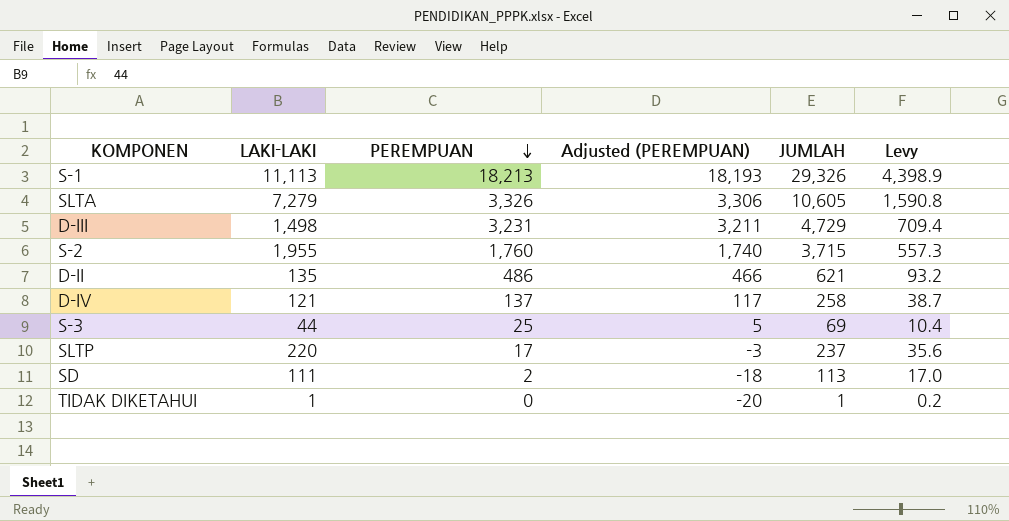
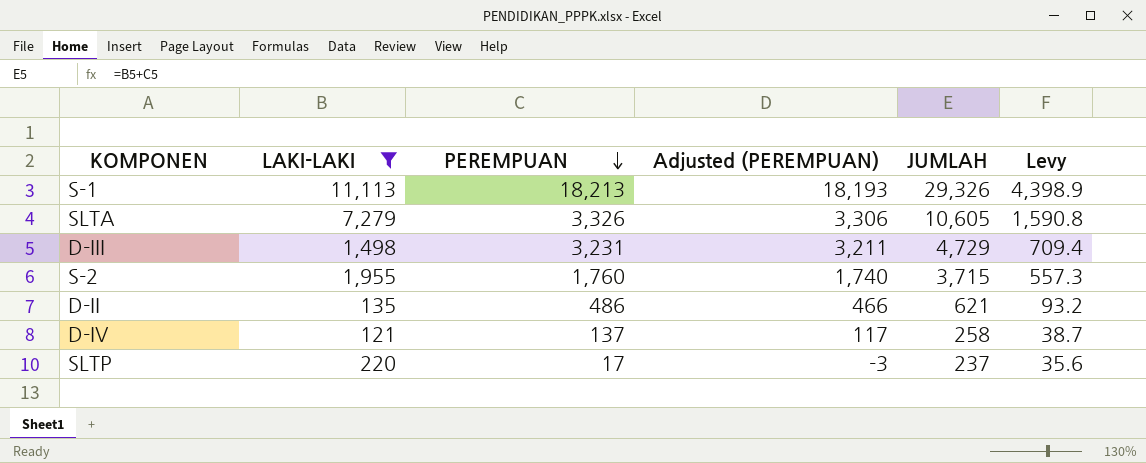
filter: none -> LAKI-LAKI >= 121

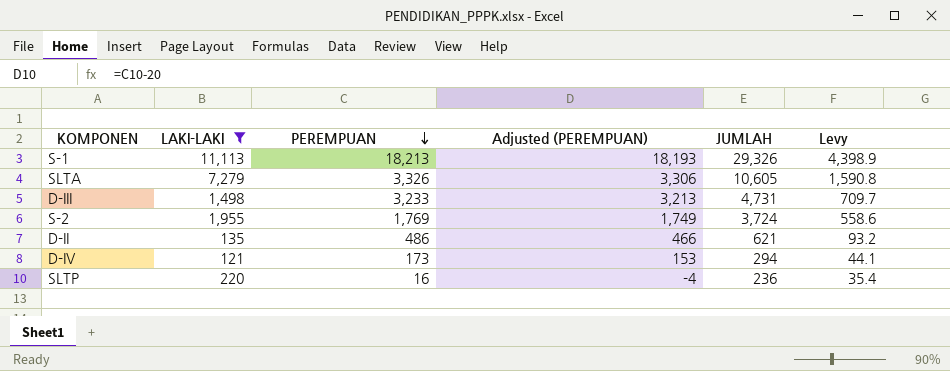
D-III | PEREMPUAN: 3,231 -> 3,233
D-III | Adjusted (PEREMPUAN): 3,211 -> 3,213
D-III | JUMLAH: 4,729 -> 4,731
D-III | Levy: 709.4 -> 709.7
S-2 | PEREMPUAN: 1,760 -> 1,769
S-2 | Adjusted (PEREMPUAN): 1,740 -> 1,749
S-2 | JUMLAH: 3,715 -> 3,724
S-2 | Levy: 557.3 -> 558.6
D-IV | PEREMPUAN: 137 -> 173
D-IV | Adjusted (PEREMPUAN): 117 -> 153
D-IV | JUMLAH: 258 -> 294
D-IV | Levy: 38.7 -> 44.1
SLTP | PEREMPUAN: 17 -> 16
SLTP | Adjusted (PEREMPUAN): -3 -> -4
SLTP | JUMLAH: 237 -> 236
SLTP | Levy: 35.6 -> 35.4

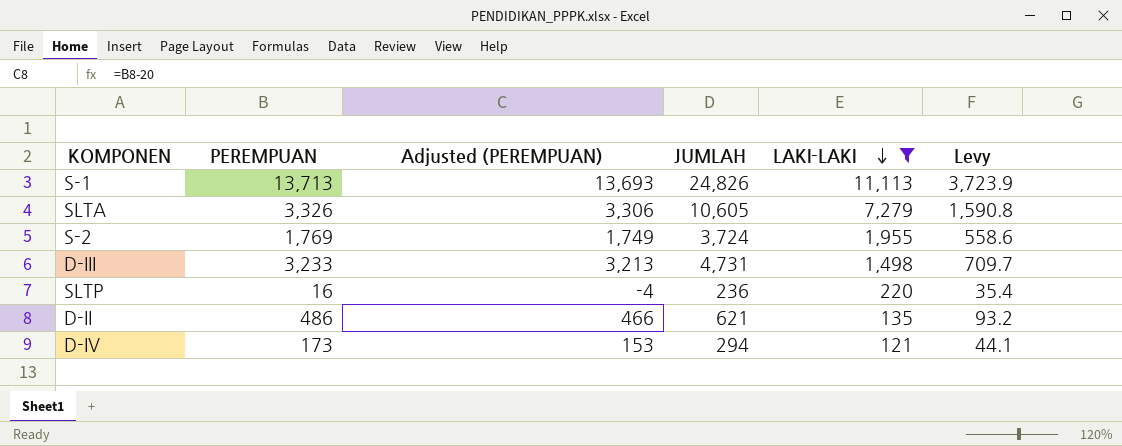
row order: PEREMPUAN descending -> LAKI-LAKI descending
column LAKI-LAKI | position: 2 -> 5
S-1 | PEREMPUAN: 18,213 -> 13,713
S-1 | Adjusted (PEREMPUAN): 18,193 -> 13,693
S-1 | JUMLAH: 29,326 -> 24,826
S-1 | Levy: 4,398.9 -> 3,723.9

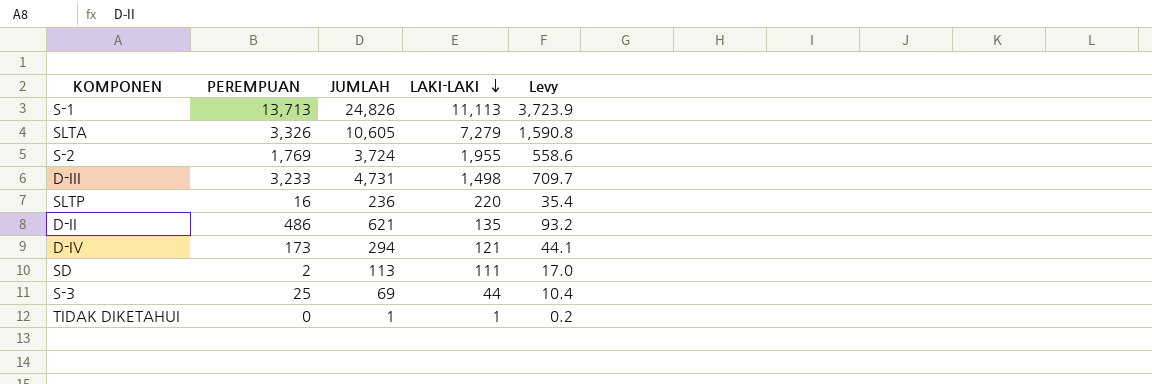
filter: LAKI-LAKI >= 121 -> none
column Adjusted (PEREMPUAN) | formula: [PEREMPUAN] - 20 -> none

